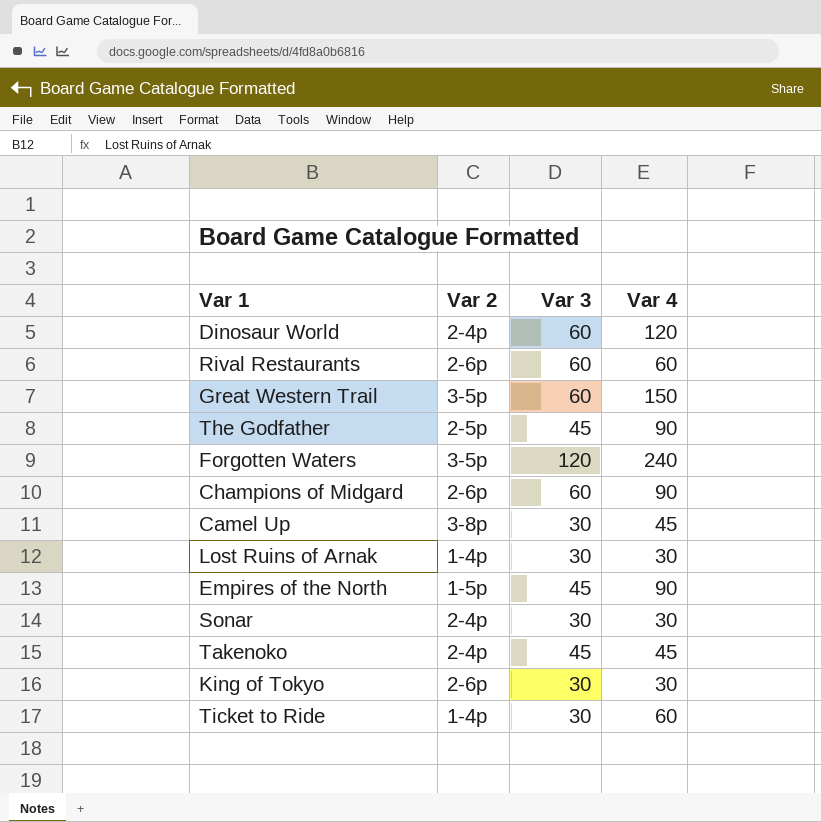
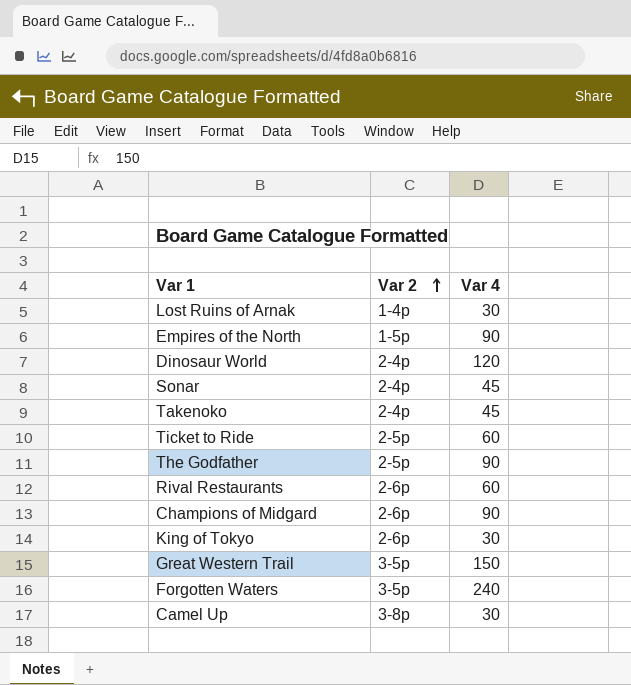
row order: none -> Var 2 ascending
column Var 3 | position: 3 -> none
Sonar | Var 4: 30 -> 45
Ticket to Ride | Var 2: 1-4p -> 2-5p
Camel Up | Var 4: 45 -> 30

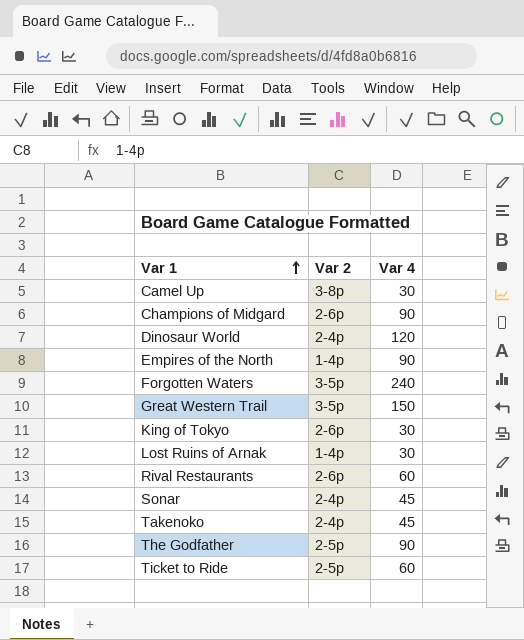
row order: Var 2 ascending -> Var 1 ascending
Empires of the North | Var 2: 1-5p -> 1-4p

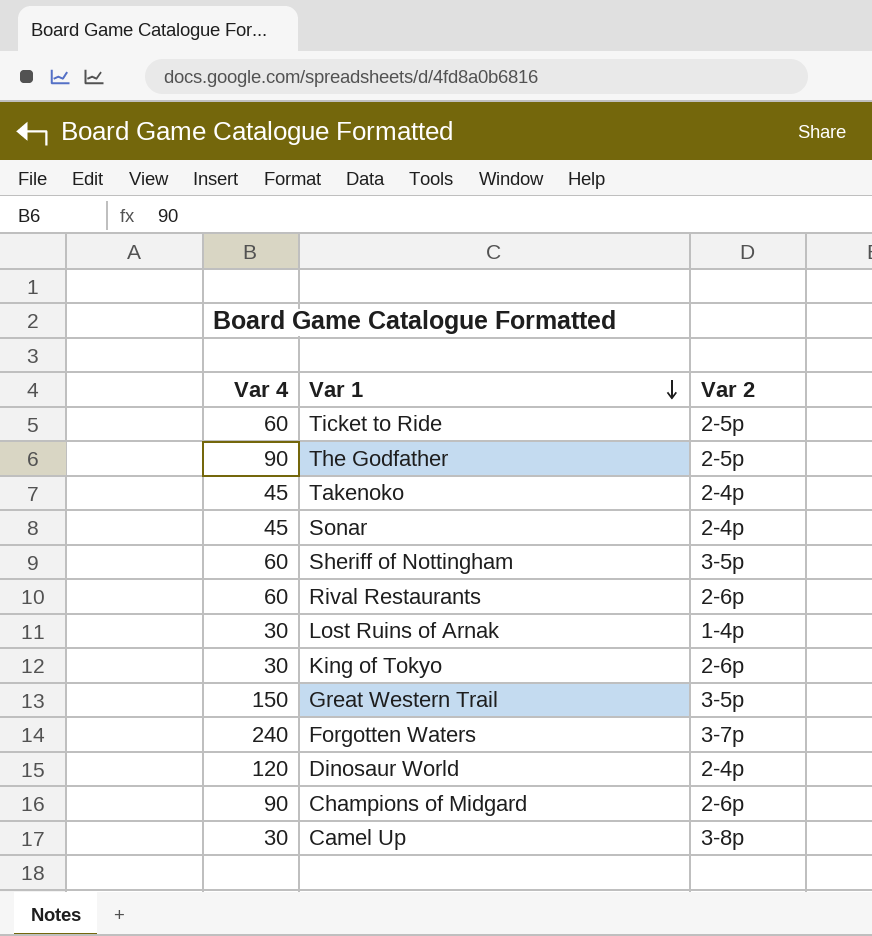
row order: Var 1 ascending -> Var 1 descending
column Var 4 | position: 3 -> 1
row Empires of the North: 1-4p | 90 -> none
row Sheriff of Nottingham: none -> 60 | 3-5p
Forgotten Waters | Var 2: 3-5p -> 3-7p

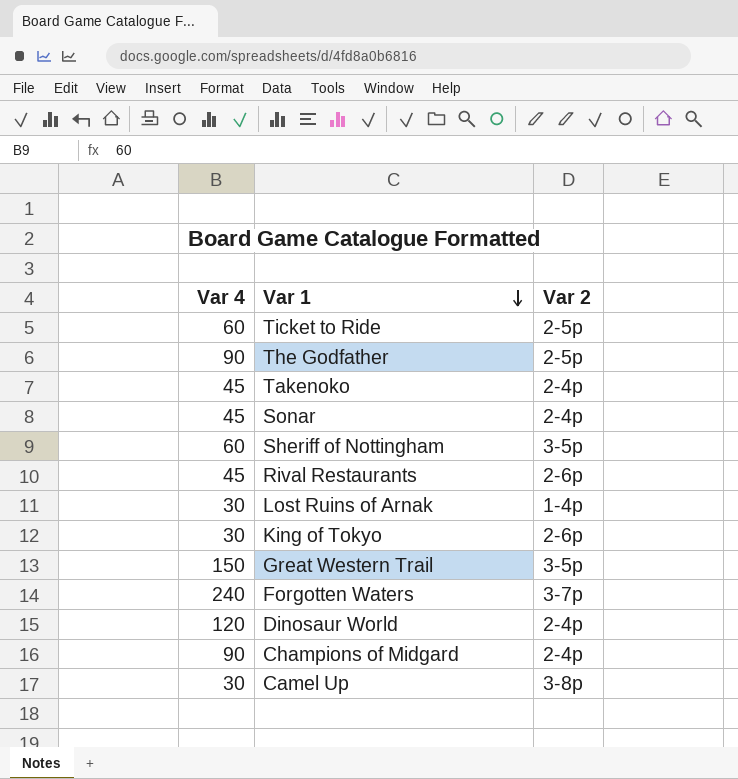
Rival Restaurants | Var 4: 60 -> 45
Champions of Midgard | Var 2: 2-6p -> 2-4p

